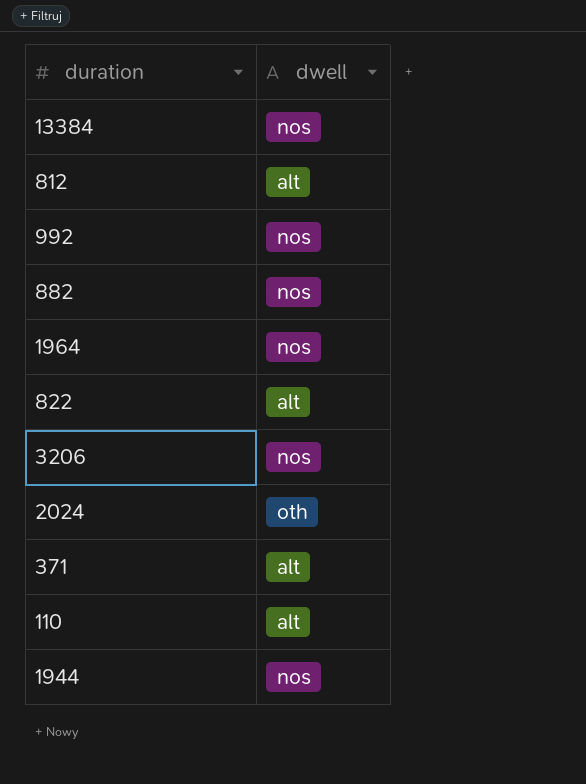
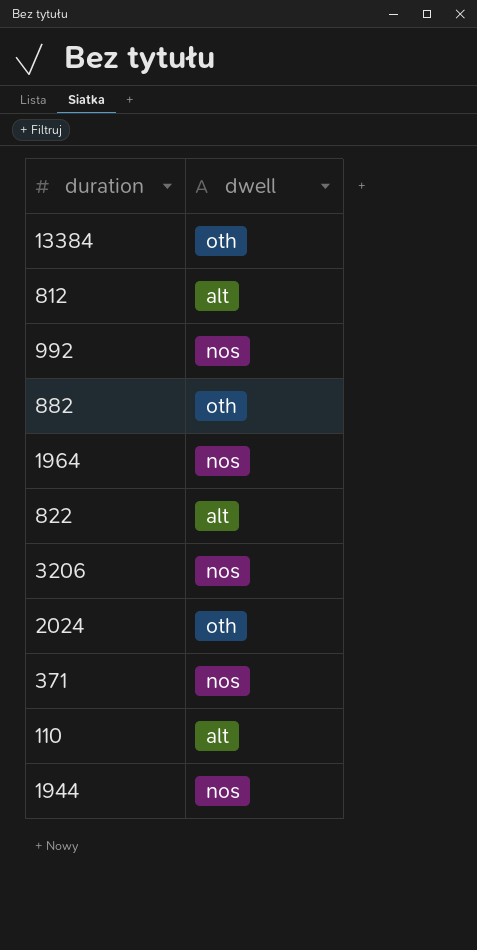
13384 | dwell: nos -> oth
882 | dwell: nos -> oth
371 | dwell: alt -> nos

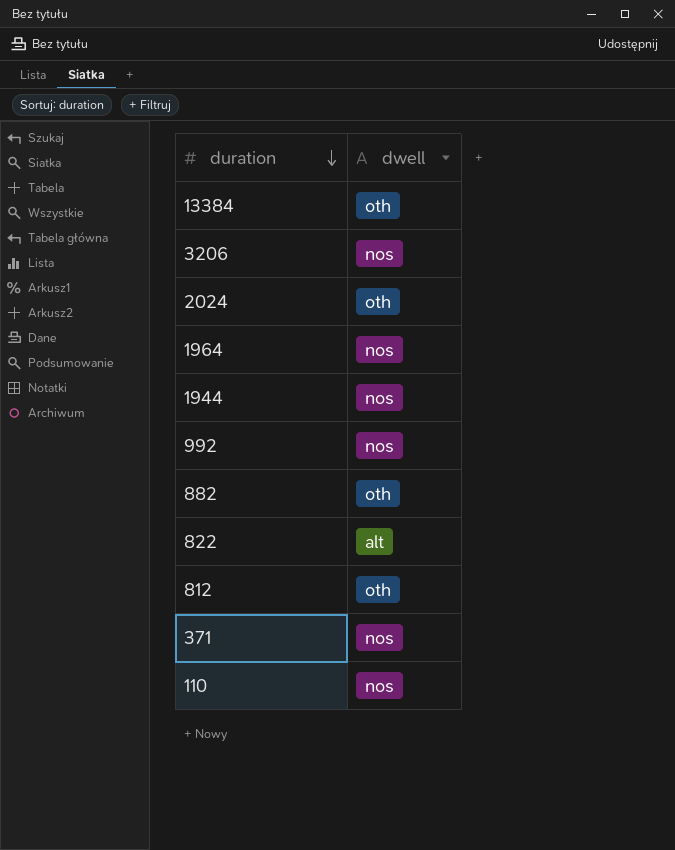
row order: none -> duration descending
812 | dwell: alt -> oth
110 | dwell: alt -> nos

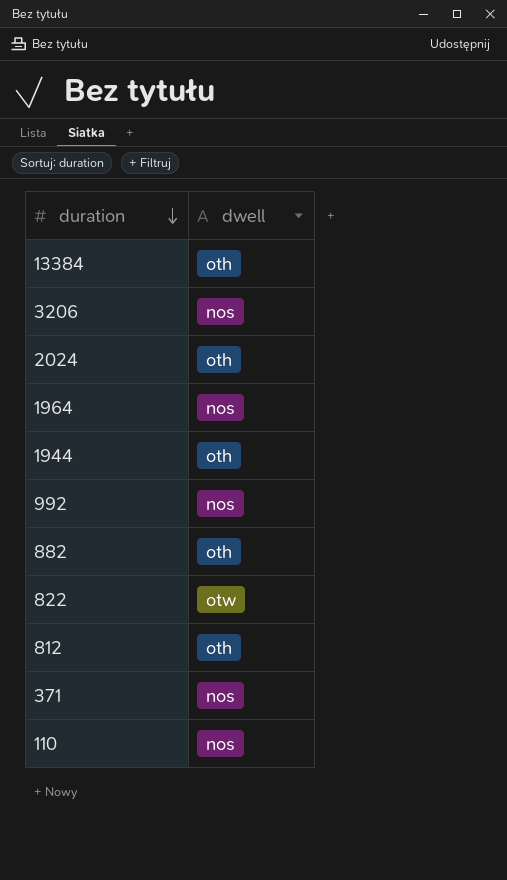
1944 | dwell: nos -> oth
822 | dwell: alt -> otw

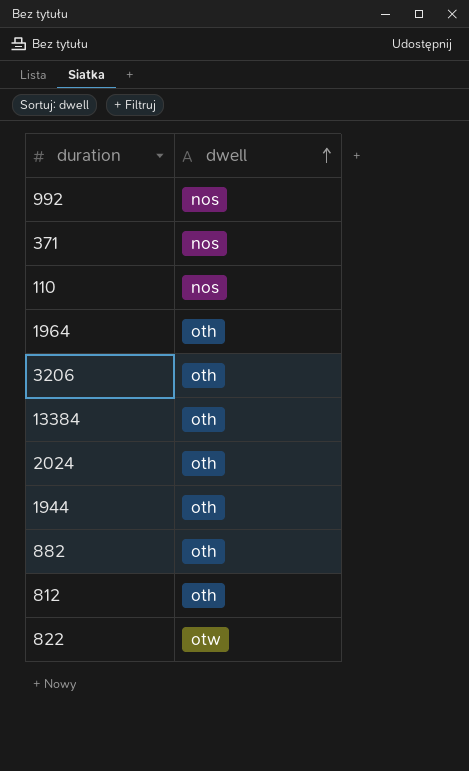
row order: duration descending -> dwell ascending
1964 | dwell: nos -> oth
3206 | dwell: nos -> oth

